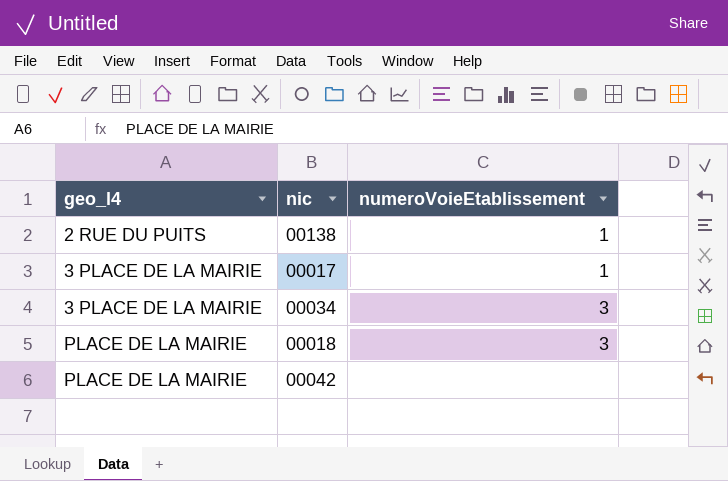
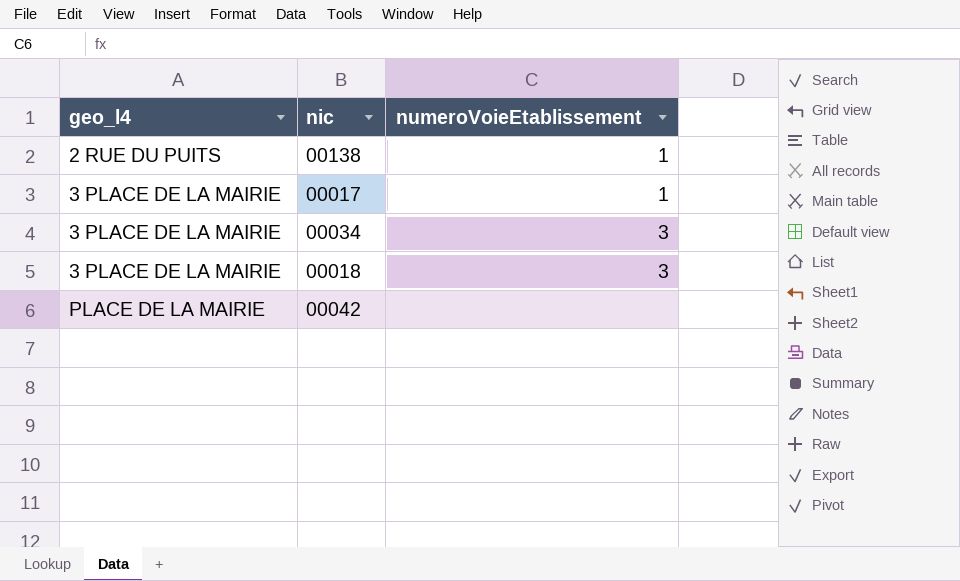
00018 | geo_l4: PLACE DE LA MAIRIE -> 3 PLACE DE LA MAIRIE

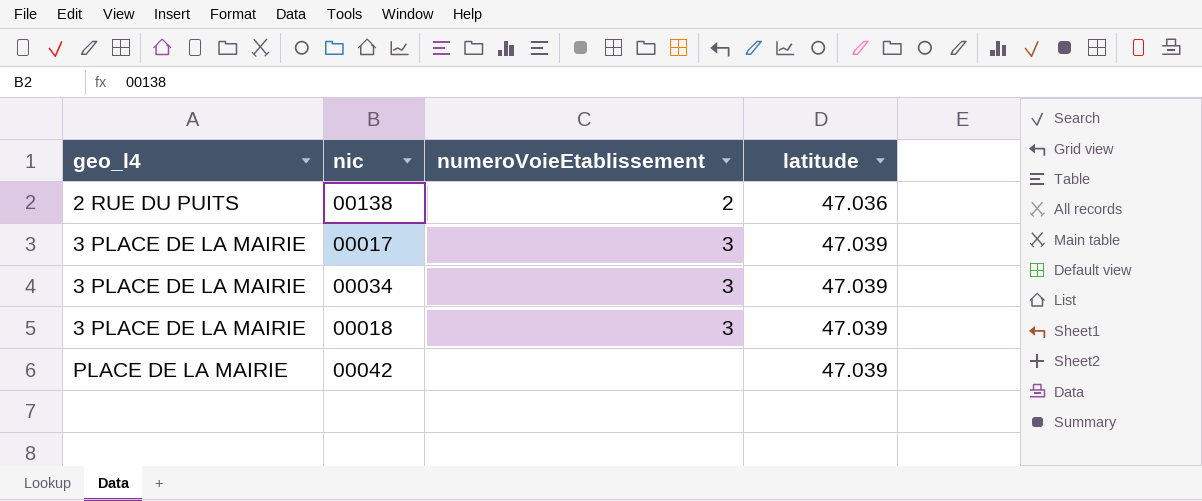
column latitude | position: none -> 4
00138 | numeroVoieEtablissement: 1 -> 2
00017 | numeroVoieEtablissement: 1 -> 3

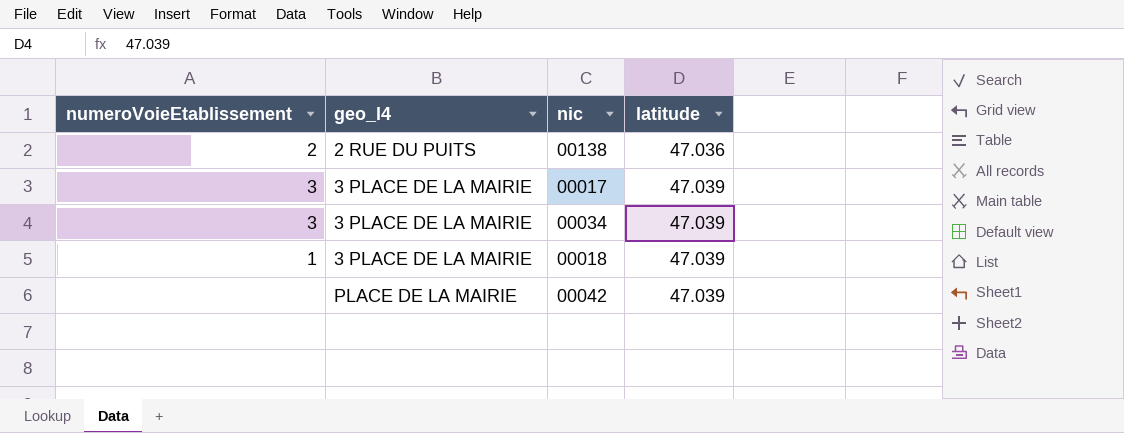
column numeroVoieEtablissement | position: 3 -> 1
00018 | numeroVoieEtablissement: 3 -> 1

